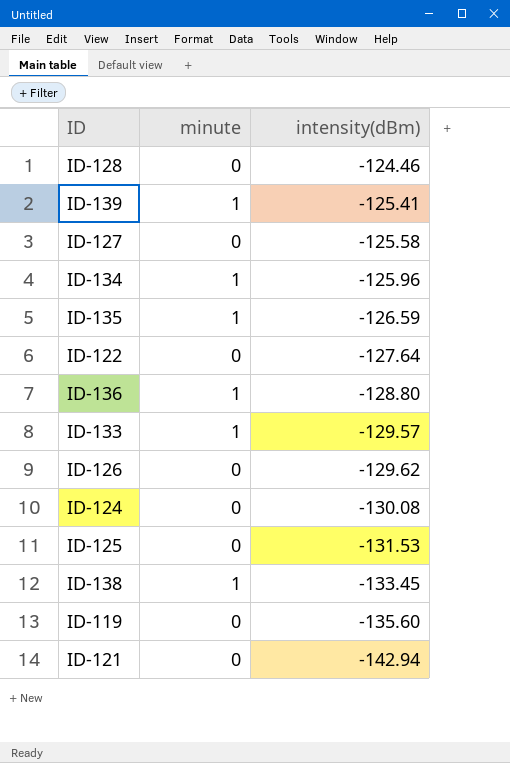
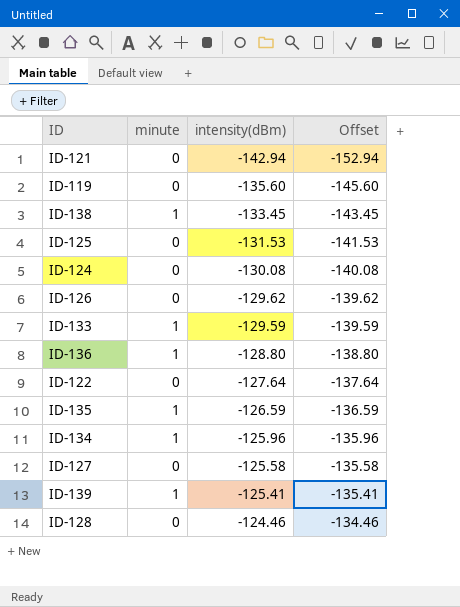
row order: intensity(dBm) descending -> intensity(dBm) ascending
column Offset | formula: none -> [intensity(dBm)] - 10
ID-133 | intensity(dBm): -129.57 -> -129.59

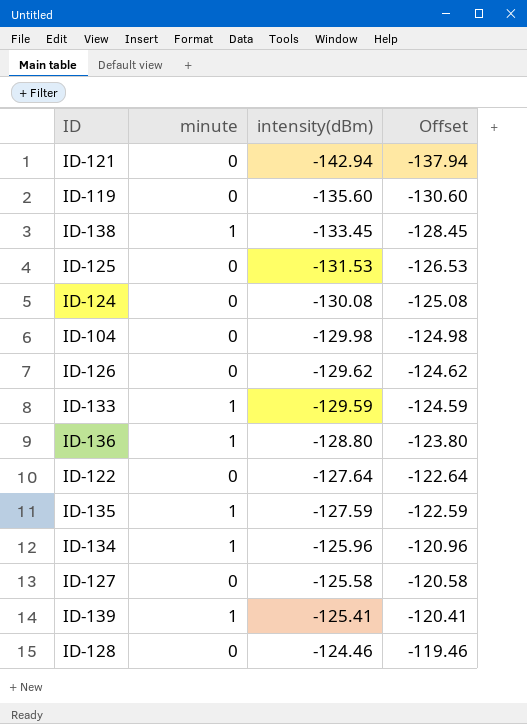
column Offset | formula: [intensity(dBm)] - 10 -> [intensity(dBm)] + 5
row ID-104: none -> 0 | -129.98 | -124.98
ID-135 | intensity(dBm): -126.59 -> -127.59

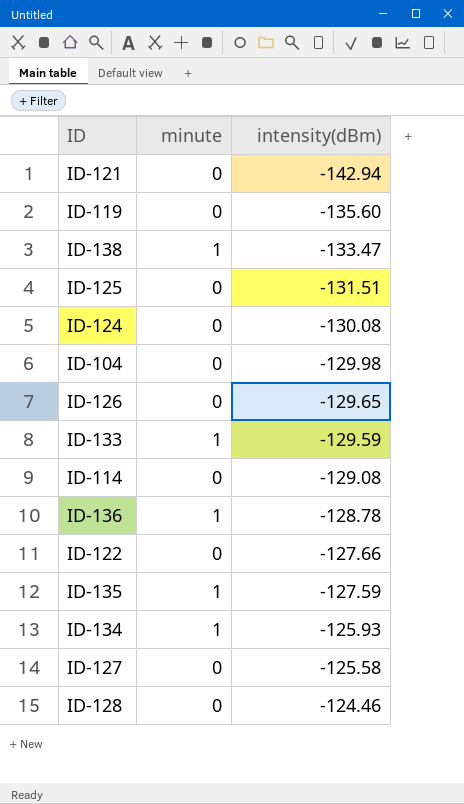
column Offset | formula: [intensity(dBm)] + 5 -> none
row ID-139: 1 | -125.41 | -120.41 -> none
ID-138 | intensity(dBm): -133.45 -> -133.47
ID-125 | intensity(dBm): -131.53 -> -131.51
ID-126 | intensity(dBm): -129.62 -> -129.65
row ID-114: none -> 0 | -129.08
ID-136 | intensity(dBm): -128.80 -> -128.78
ID-122 | intensity(dBm): -127.64 -> -127.66
ID-134 | intensity(dBm): -125.96 -> -125.93

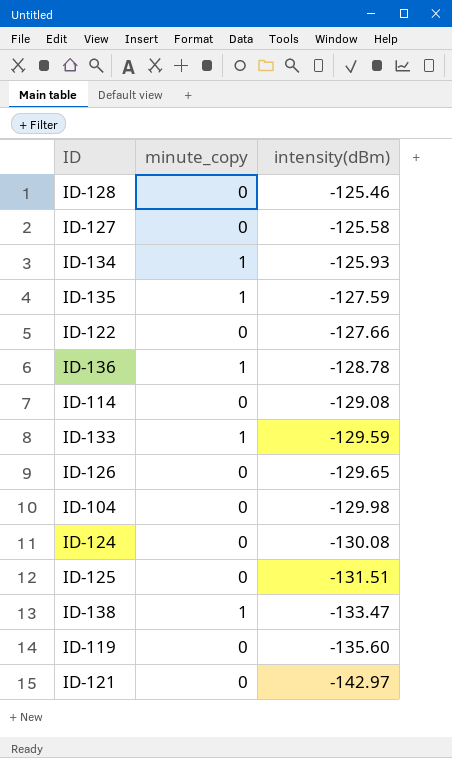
row order: intensity(dBm) ascending -> intensity(dBm) descending
column name: minute -> minute_copy
ID-128 | intensity(dBm): -124.46 -> -125.46
ID-121 | intensity(dBm): -142.94 -> -142.97

